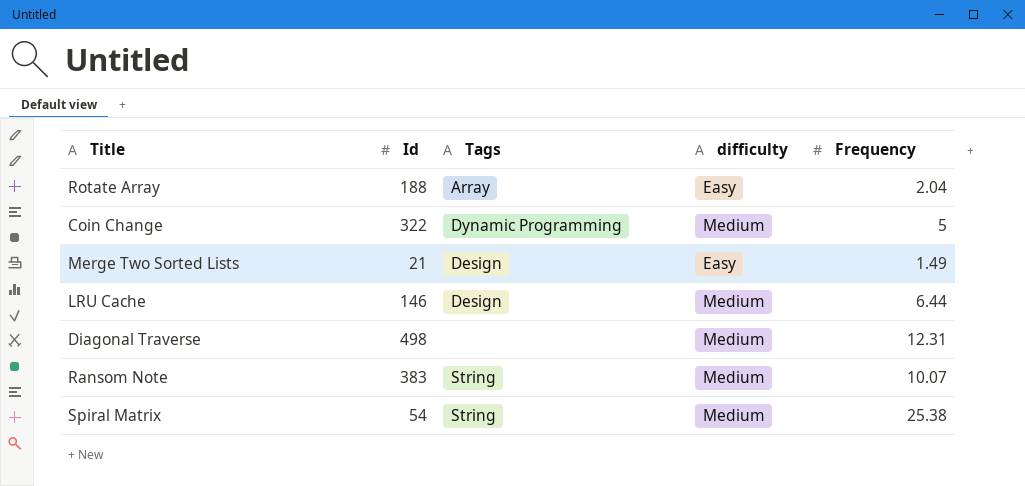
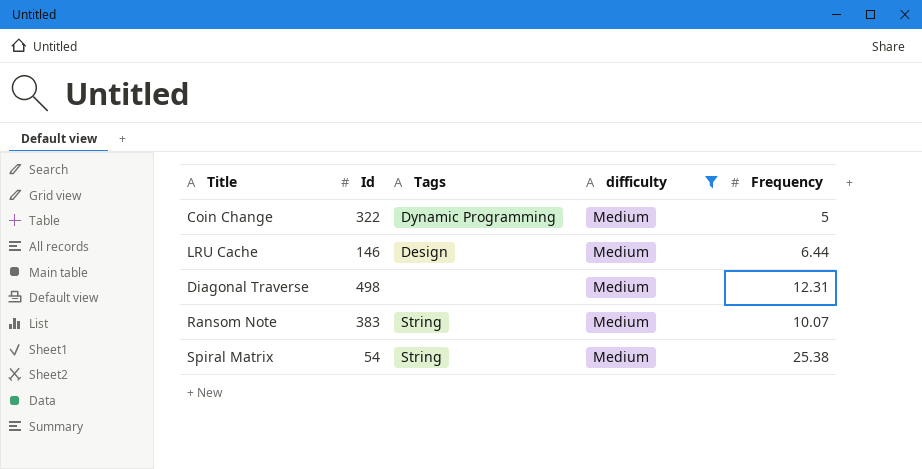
filter: none -> difficulty = Medium

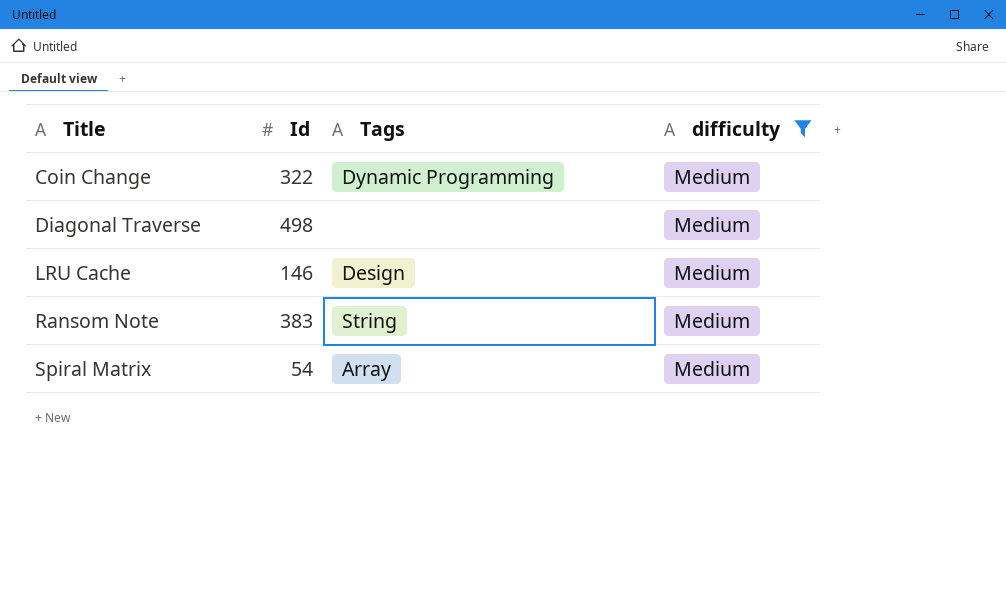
row order: none -> Title ascending
column Frequency | position: 5 -> none
Spiral Matrix | Tags: String -> Array

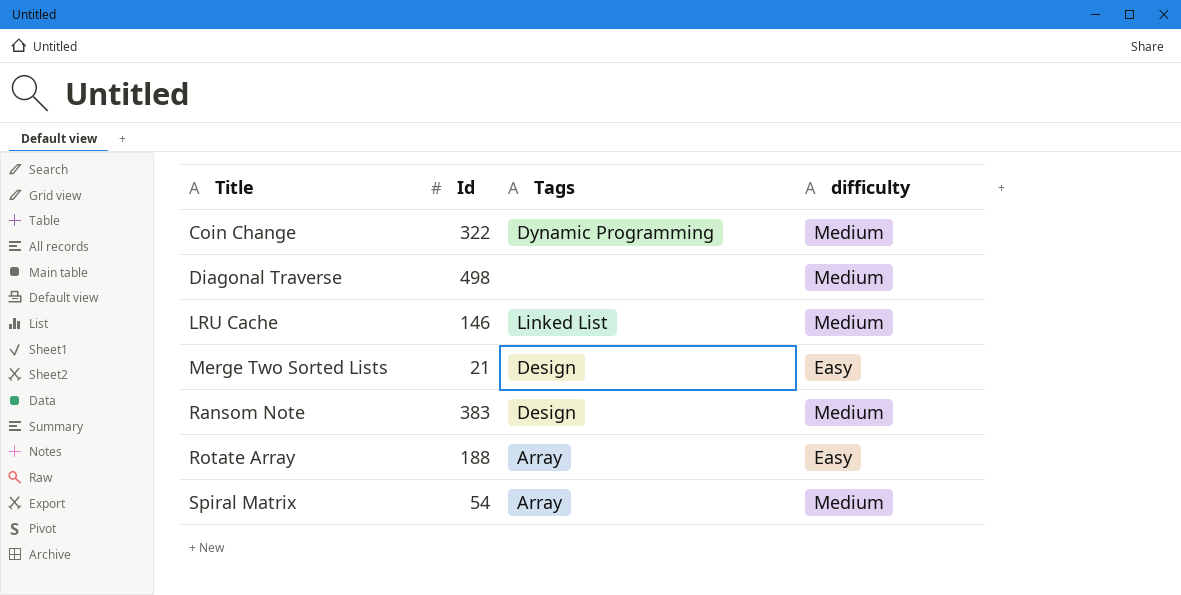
filter: difficulty = Medium -> none
LRU Cache | Tags: Design -> Linked List
Ransom Note | Tags: String -> Design

